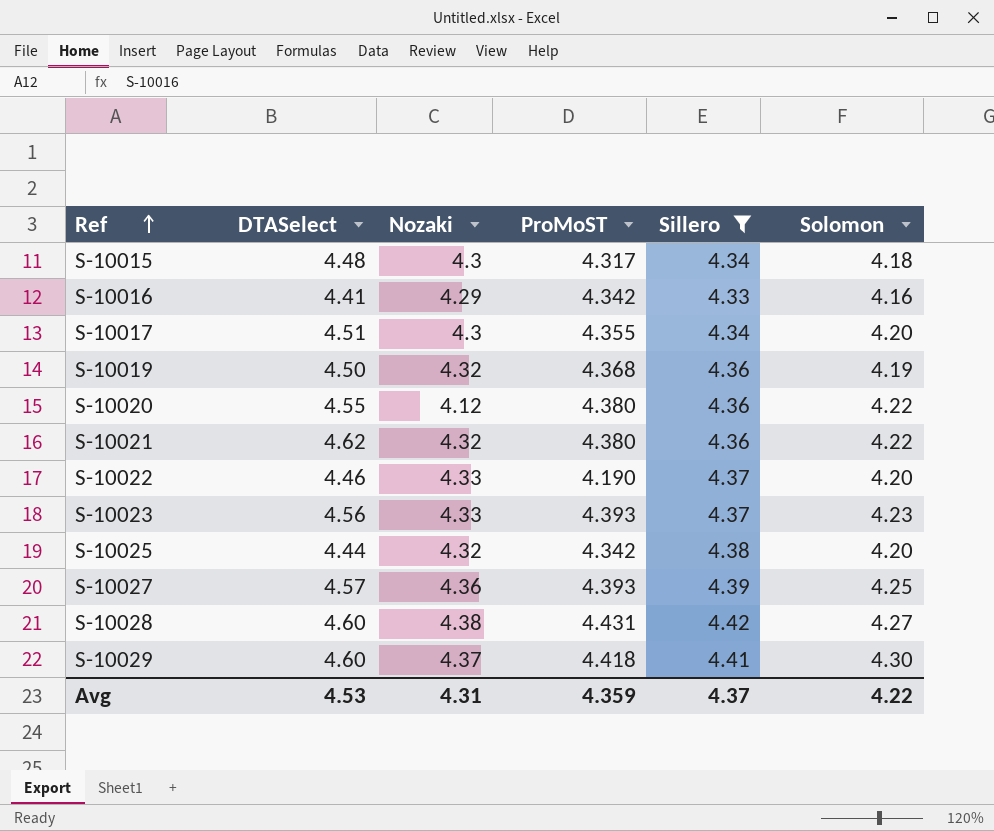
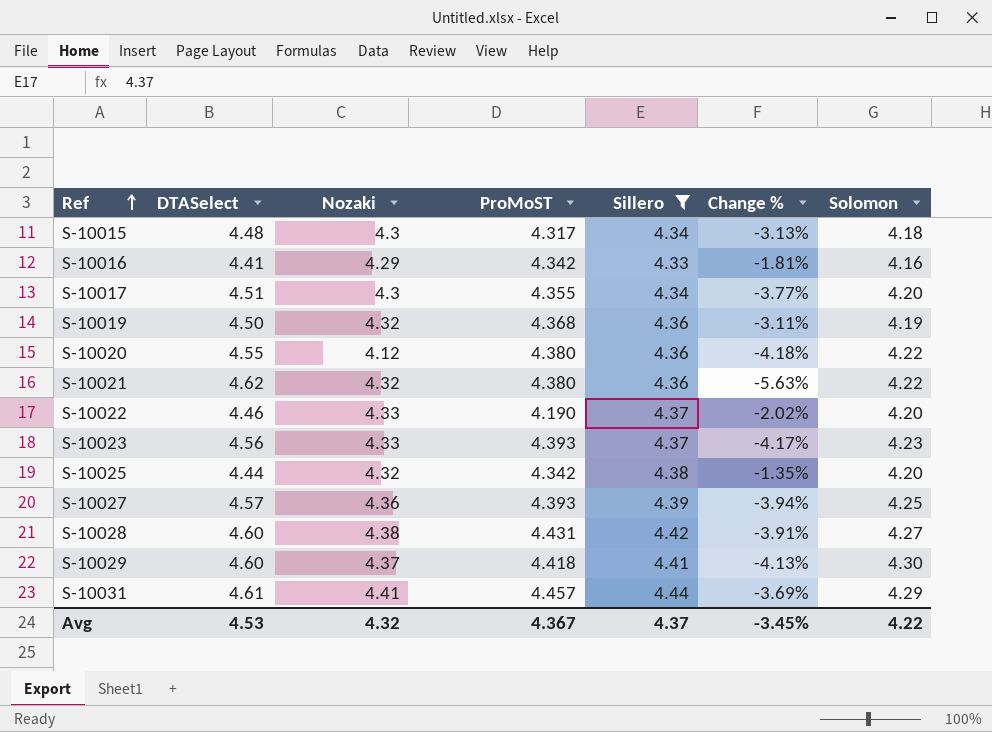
column Change % | formula: none -> ([Sillero] - [DTASelect]) / [DTASelect]
row S-10031: none -> 4.61 | 4.41 | 4.457 | 4.44 | -3.69% | 4.29
Avg | Nozaki: 4.31 -> 4.32
Avg | ProMoST: 4.359 -> 4.367

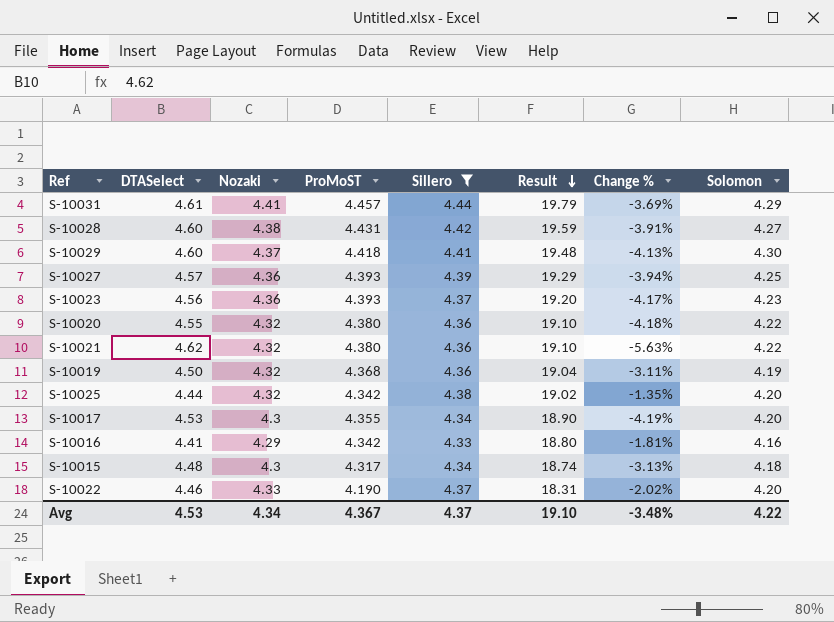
row order: Ref ascending -> Result descending
column Result | formula: none -> [ProMoST] * [Sillero]
S-10023 | Nozaki: 4.33 -> 4.36
S-10020 | Nozaki: 4.12 -> 4.32
S-10017 | DTASelect: 4.51 -> 4.53
S-10017 | Change %: -3.77% -> -4.19%
Avg | Nozaki: 4.32 -> 4.34
Avg | Change %: -3.45% -> -3.48%

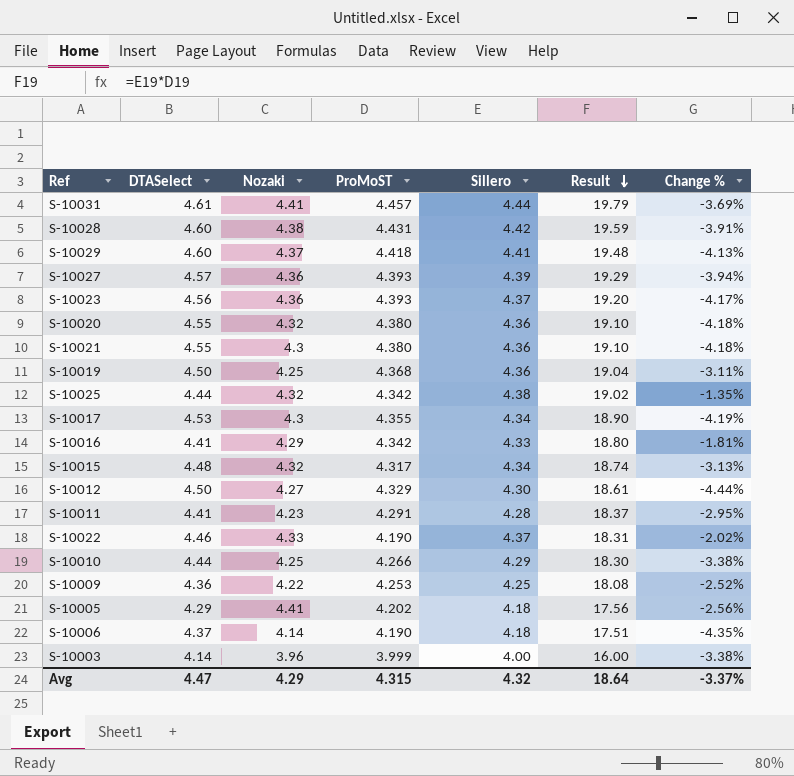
filter: Sillero >= 4.33 -> none
column Solomon | position: 8 -> none
S-10021 | DTASelect: 4.62 -> 4.55
S-10021 | Nozaki: 4.32 -> 4.3
S-10021 | Change %: -5.63% -> -4.18%
S-10019 | Nozaki: 4.32 -> 4.25
S-10015 | Nozaki: 4.3 -> 4.32
Avg | DTASelect: 4.53 -> 4.47
Avg | Nozaki: 4.34 -> 4.29
Avg | ProMoST: 4.367 -> 4.315
Avg | Sillero: 4.37 -> 4.32
Avg | Result: 19.10 -> 18.64
Avg | Change %: -3.48% -> -3.37%

